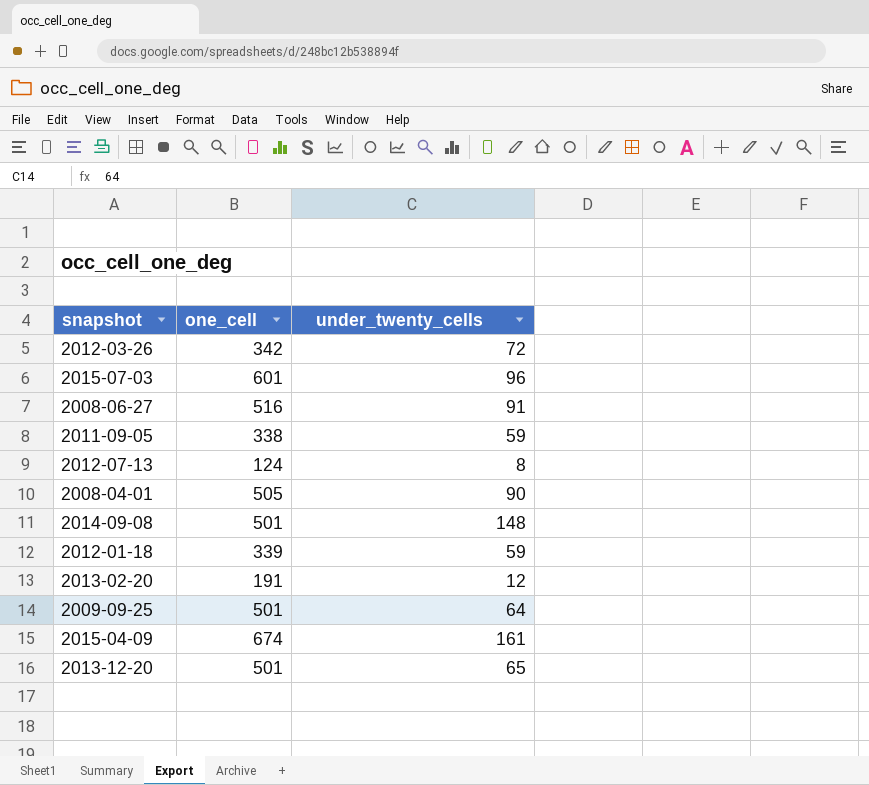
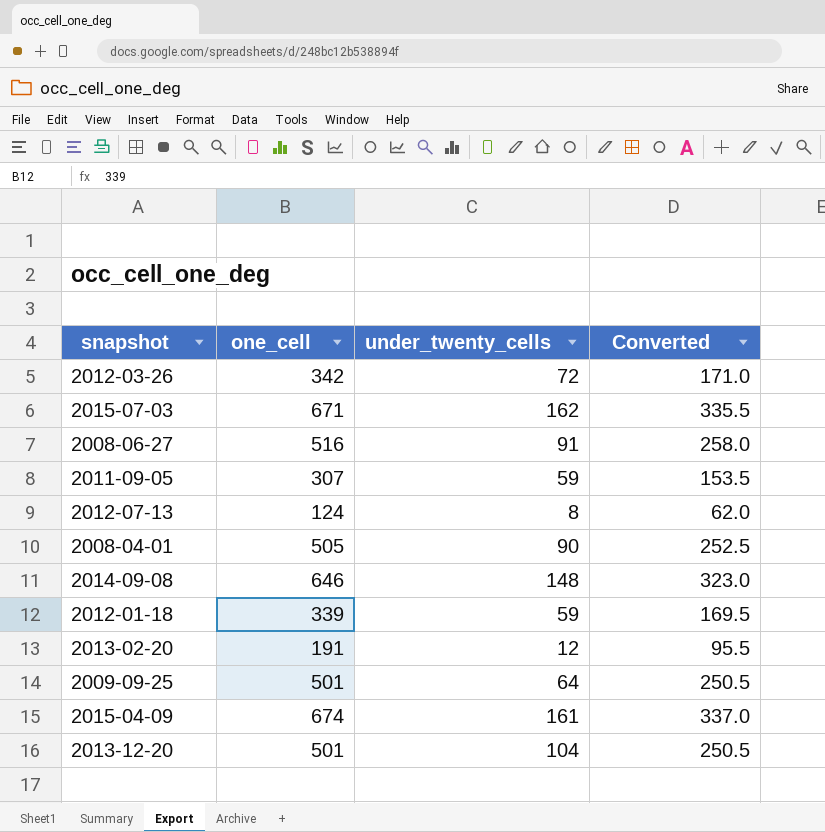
column Converted | formula: none -> [one_cell] * 0.5
2015-07-03 | one_cell: 601 -> 671
2015-07-03 | under_twenty_cells: 96 -> 162
2011-09-05 | one_cell: 338 -> 307
2014-09-08 | one_cell: 501 -> 646
2013-12-20 | under_twenty_cells: 65 -> 104

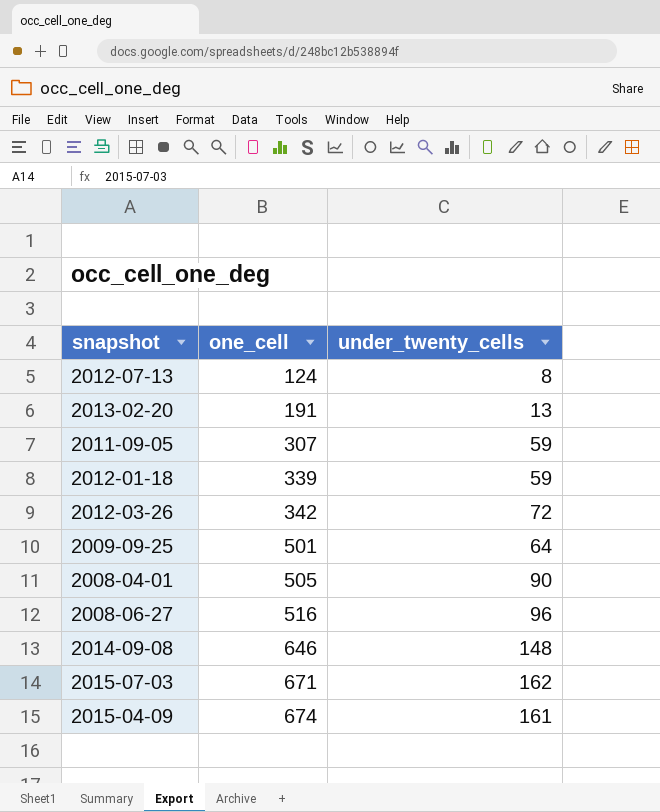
row order: none -> one_cell ascending
column Converted | formula: [one_cell] * 0.5 -> none
row 2013-12-20: 501 | 104 | 250.5 -> none
2013-02-20 | under_twenty_cells: 12 -> 13
2008-06-27 | under_twenty_cells: 91 -> 96

